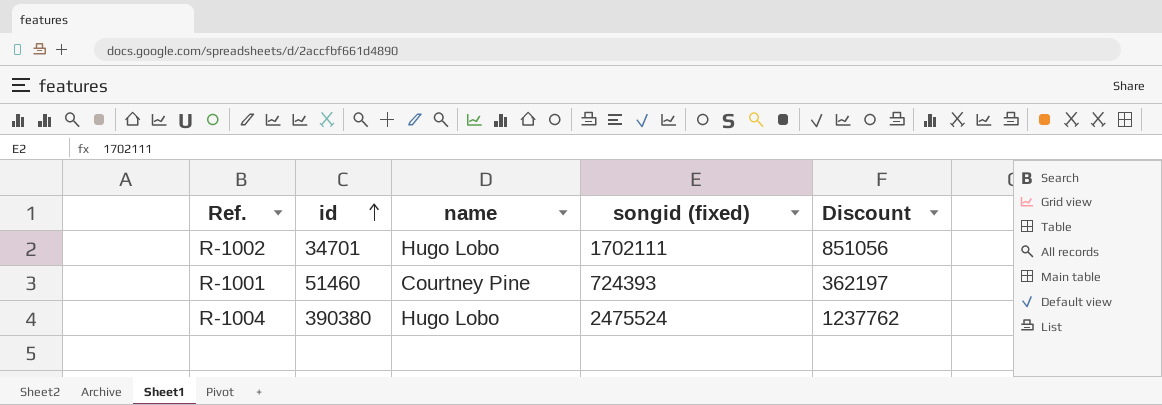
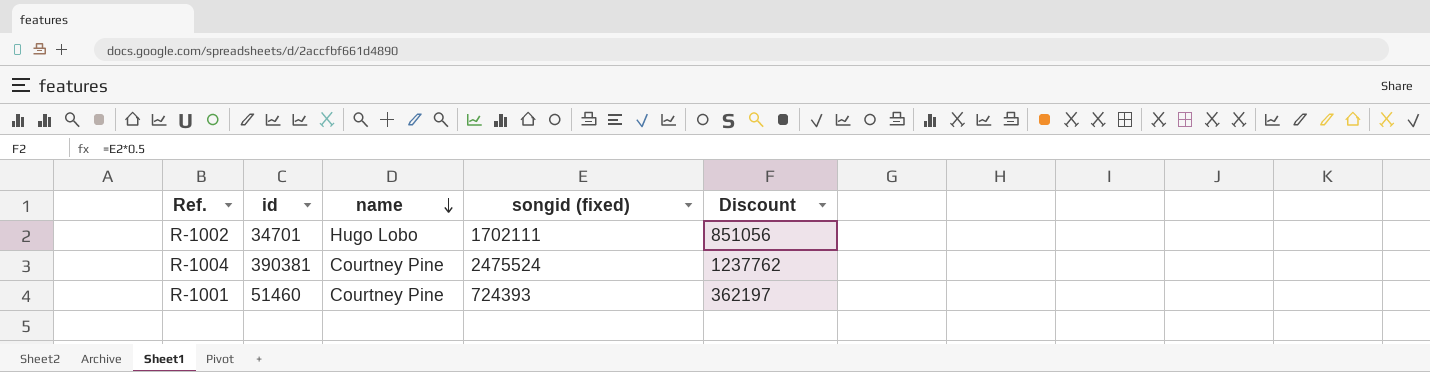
row order: id ascending -> name descending
R-1004 | id: 390380 -> 390381
R-1004 | name: Hugo Lobo -> Courtney Pine

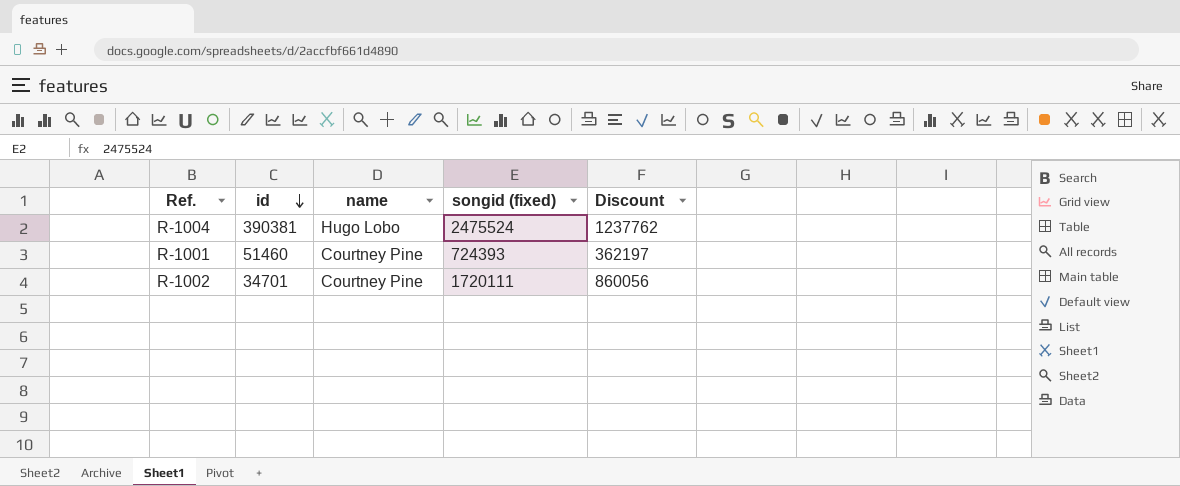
row order: name descending -> id descending
R-1004 | name: Courtney Pine -> Hugo Lobo
R-1002 | name: Hugo Lobo -> Courtney Pine
R-1002 | songid (fixed): 1702111 -> 1720111
R-1002 | Discount: 851056 -> 860056

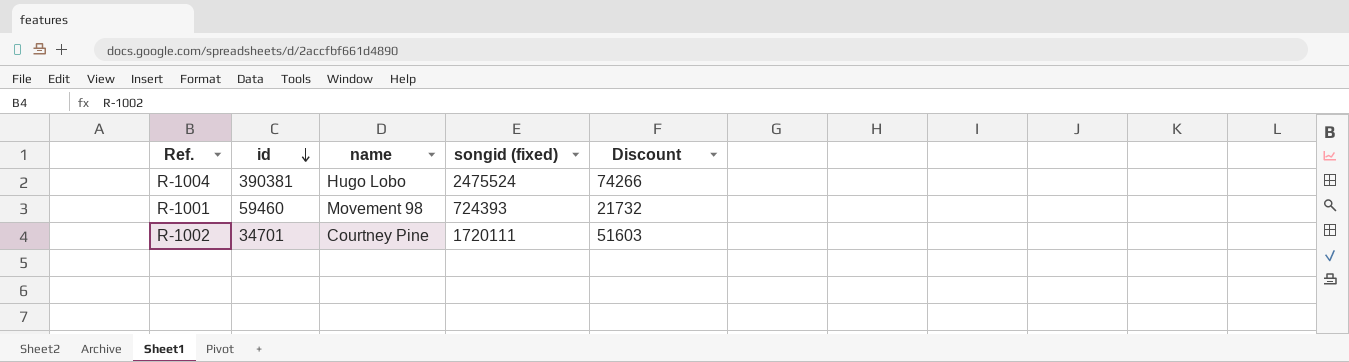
column Discount | formula: [songid (fixed)] * 0.5 -> [songid (fixed)] * 0.03
R-1001 | id: 51460 -> 59460
R-1001 | name: Courtney Pine -> Movement 98

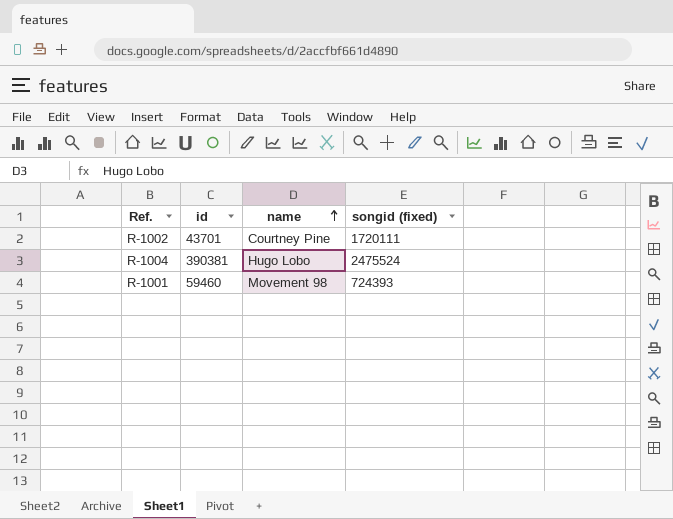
row order: id descending -> name ascending
column Discount | formula: [songid (fixed)] * 0.03 -> none
R-1002 | id: 34701 -> 43701

